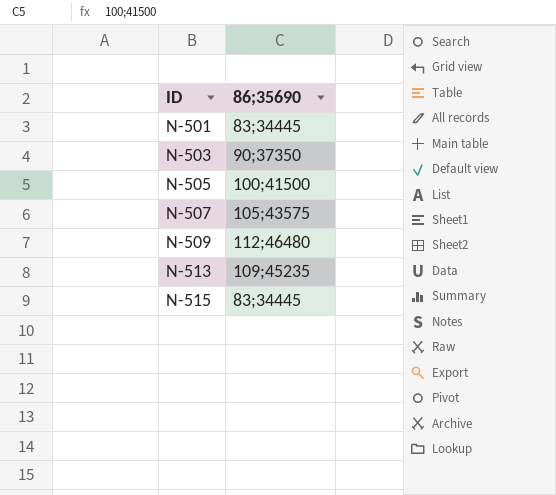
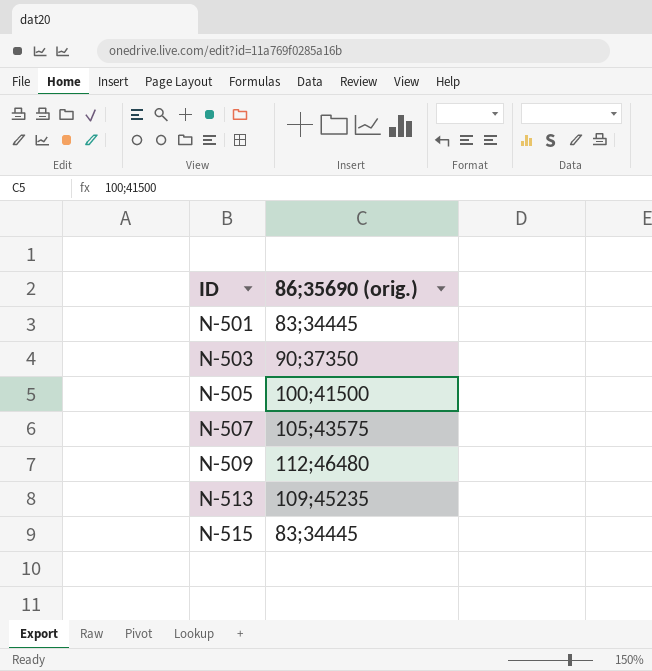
column name: 86;35690 -> 86;35690 (orig.)

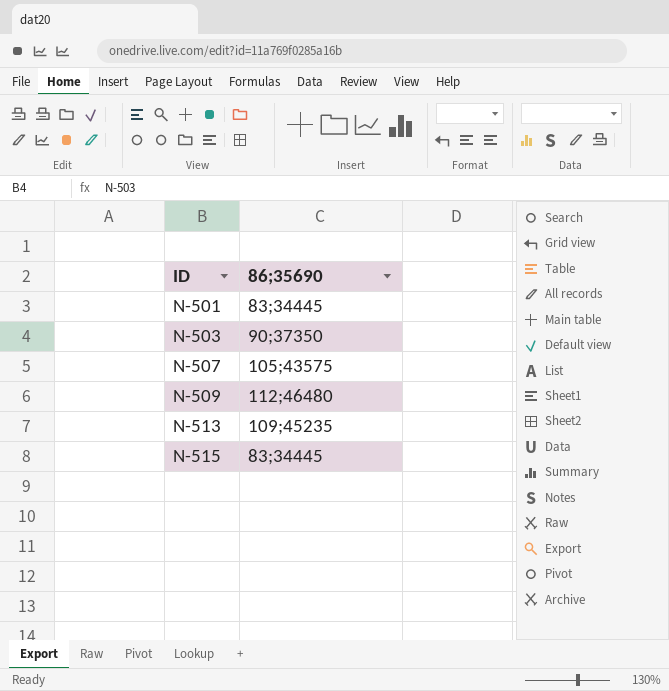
column name: 86;35690 (orig.) -> 86;35690
row N-505: 100;41500 -> none

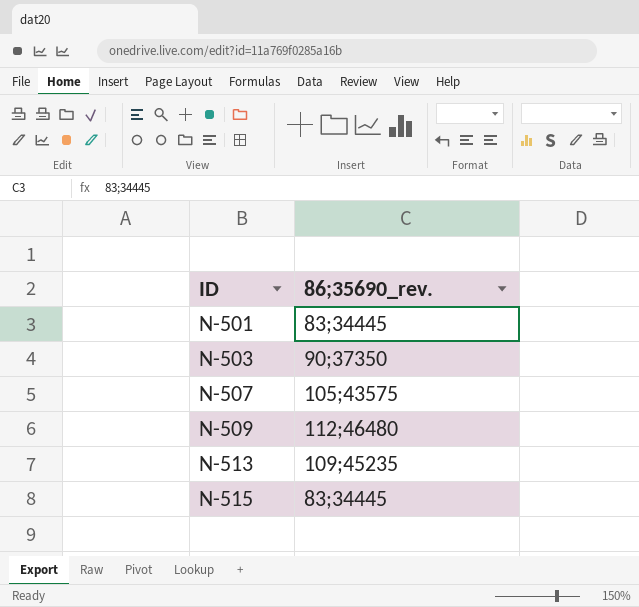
column name: 86;35690 -> 86;35690_rev.

